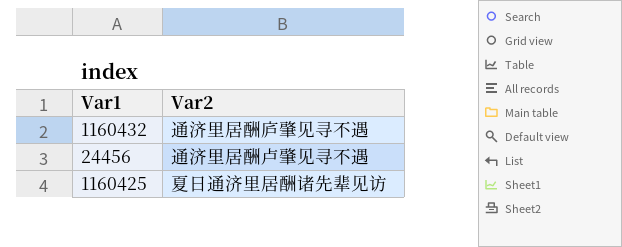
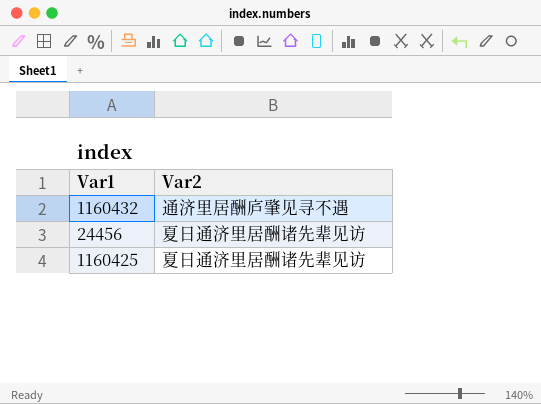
24456 | Var2: 通济里居酬卢肇见寻不遇 -> 夏日通济里居酬诸先辈见访

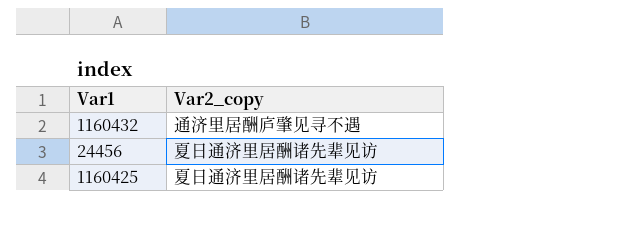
column name: Var2 -> Var2_copy

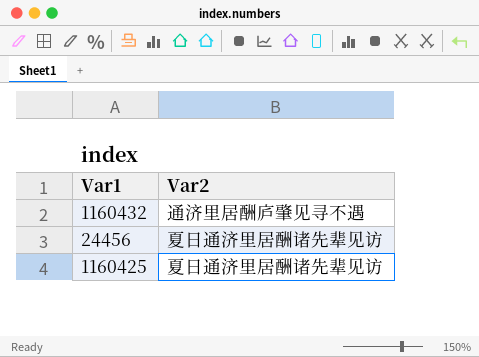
column name: Var2_copy -> Var2

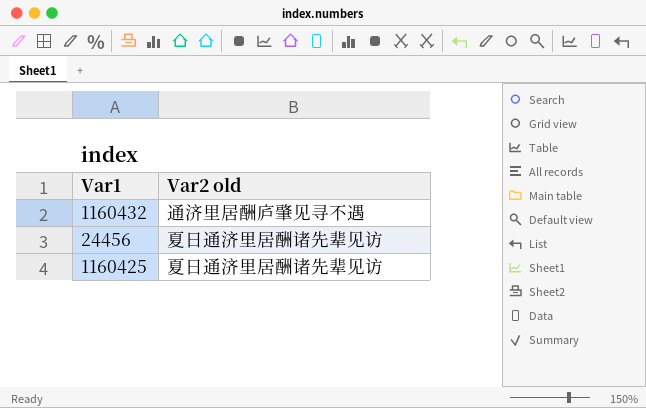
column name: Var2 -> Var2 old

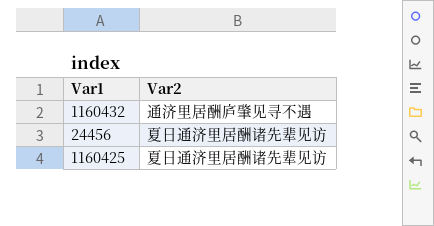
column name: Var2 old -> Var2

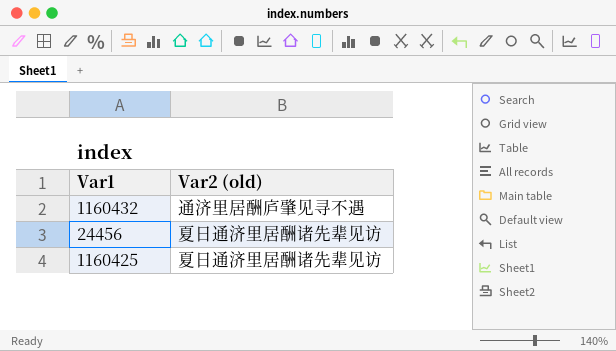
column name: Var2 -> Var2 (old)

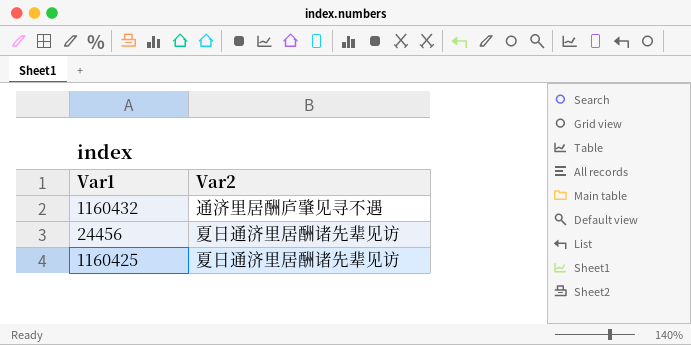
column name: Var2 (old) -> Var2

